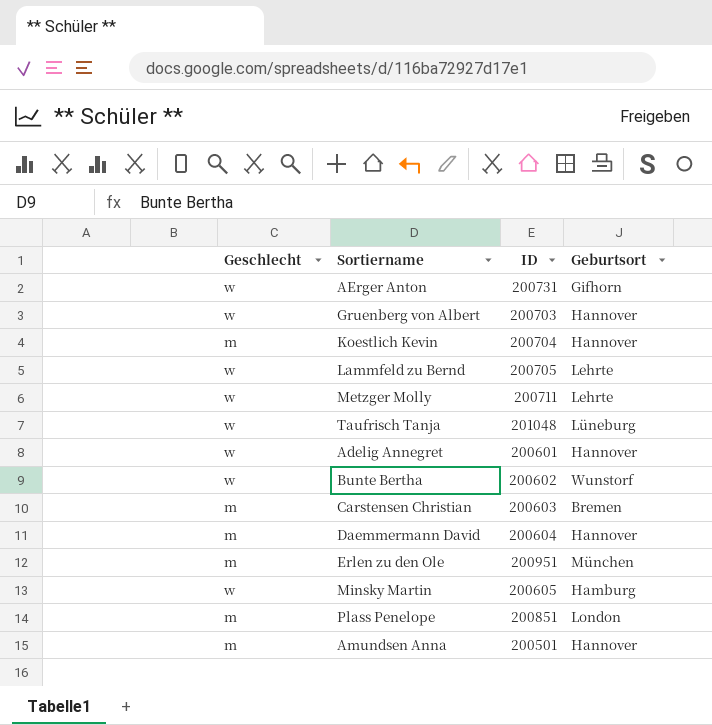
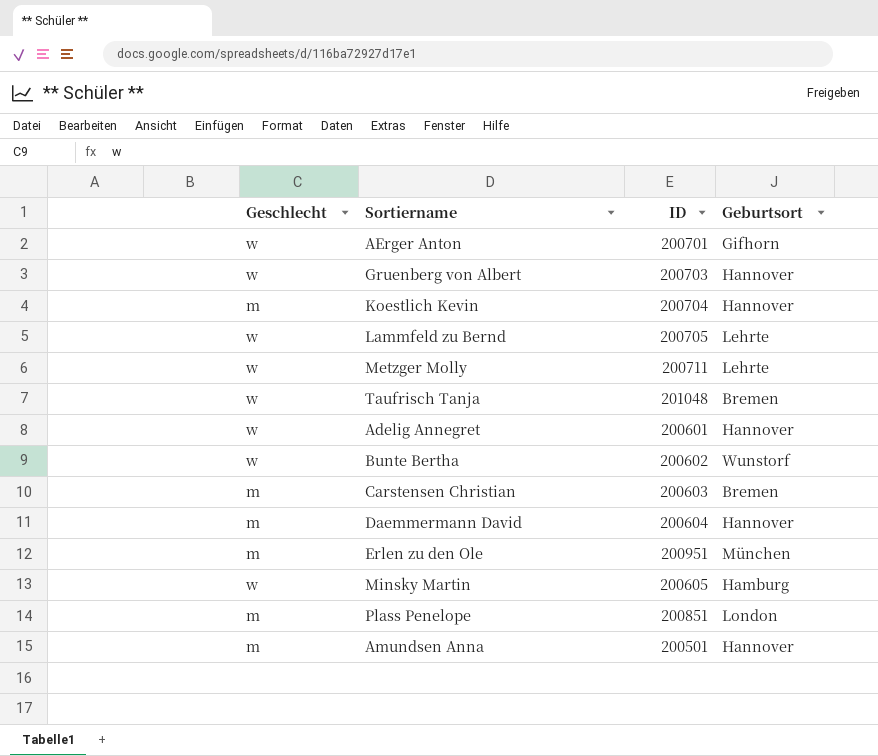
AErger Anton | ID: 200731 -> 200701
Taufrisch Tanja | Geburtsort: Lüneburg -> Bremen

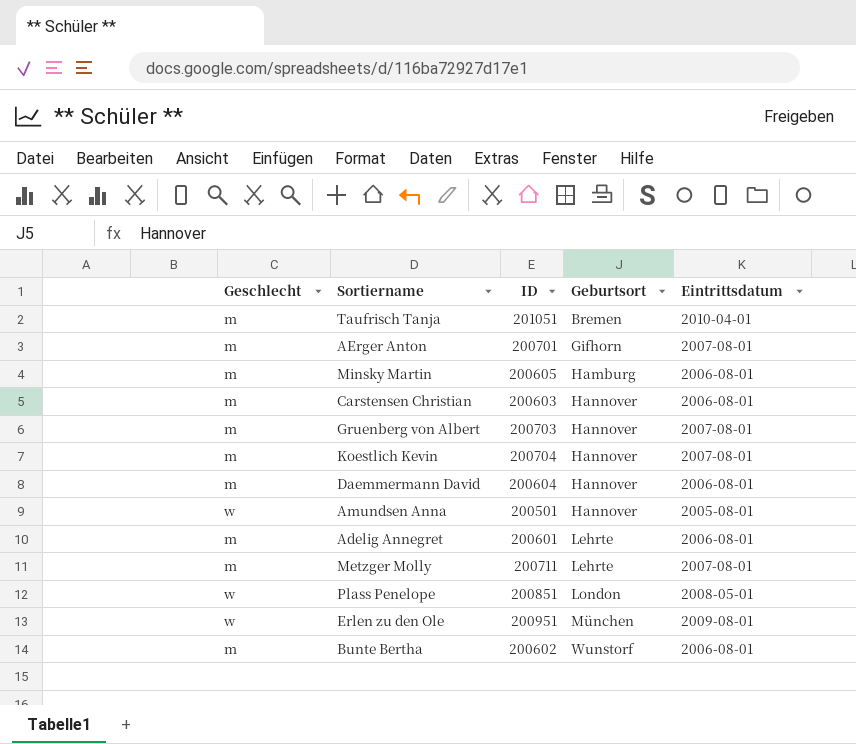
row order: none -> Geburtsort ascending
column Eintrittsdatum | position: none -> 5
row Lammfeld zu Bernd: w | 200705 | Lehrte -> none
Taufrisch Tanja | Geschlecht: w -> m
Taufrisch Tanja | ID: 201048 -> 201051
AErger Anton | Geschlecht: w -> m
Minsky Martin | Geschlecht: w -> m
Carstensen Christian | Geburtsort: Bremen -> Hannover
Gruenberg von Albert | Geschlecht: w -> m
Amundsen Anna | Geschlecht: m -> w
Adelig Annegret | Geschlecht: w -> m
Adelig Annegret | Geburtsort: Hannover -> Lehrte
Metzger Molly | Geschlecht: w -> m
Plass Penelope | Geschlecht: m -> w
Erlen zu den Ole | Geschlecht: m -> w
Bunte Bertha | Geschlecht: w -> m

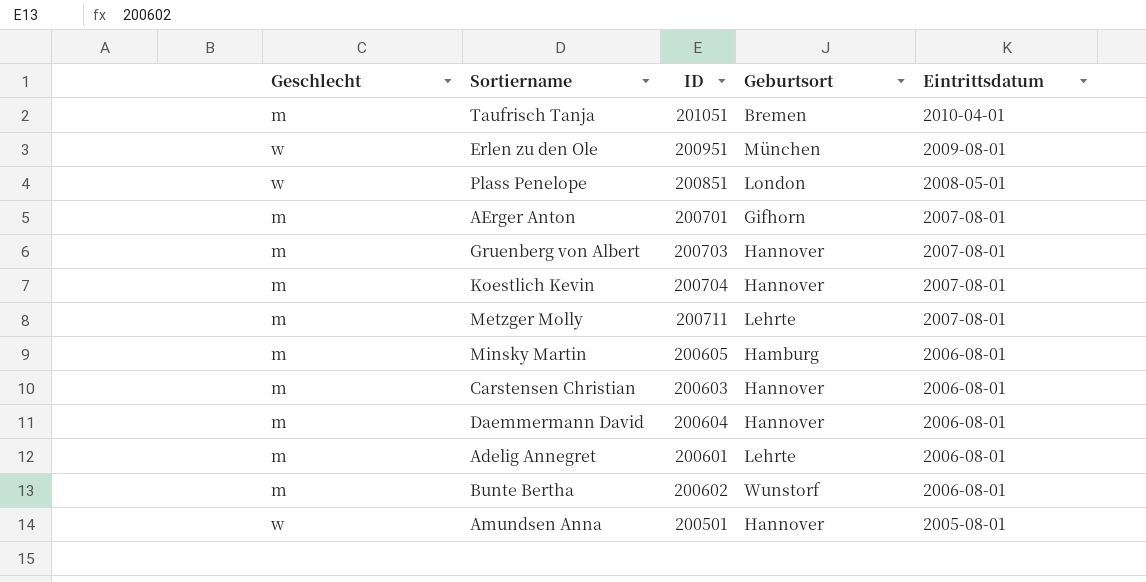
row order: Geburtsort ascending -> Eintrittsdatum descending

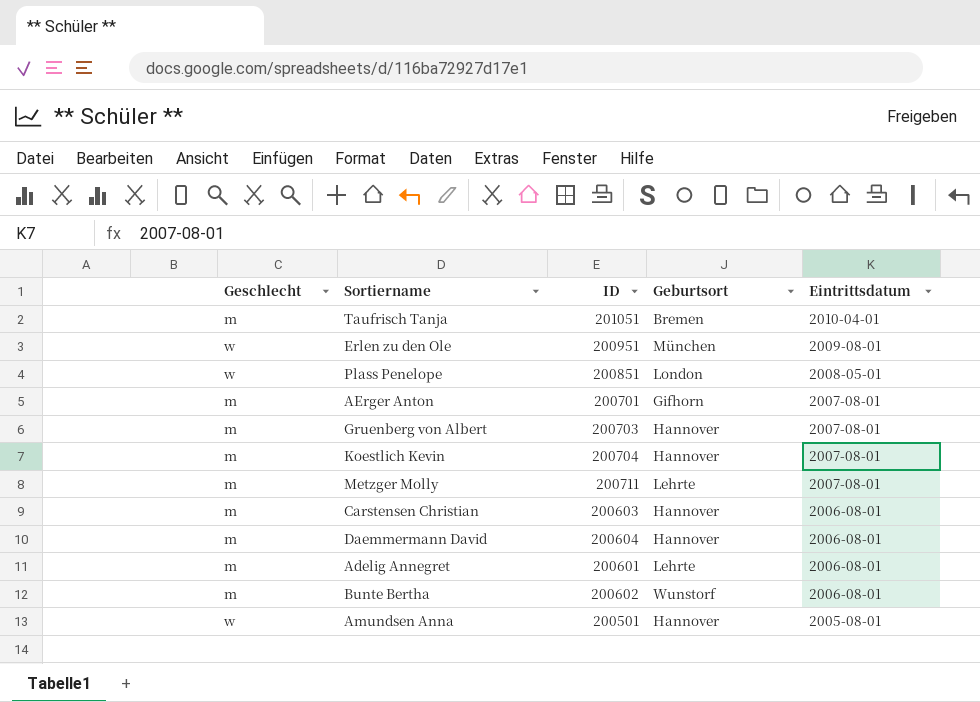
row Minsky Martin: m | 200605 | Hamburg | 2006-08-01 -> none

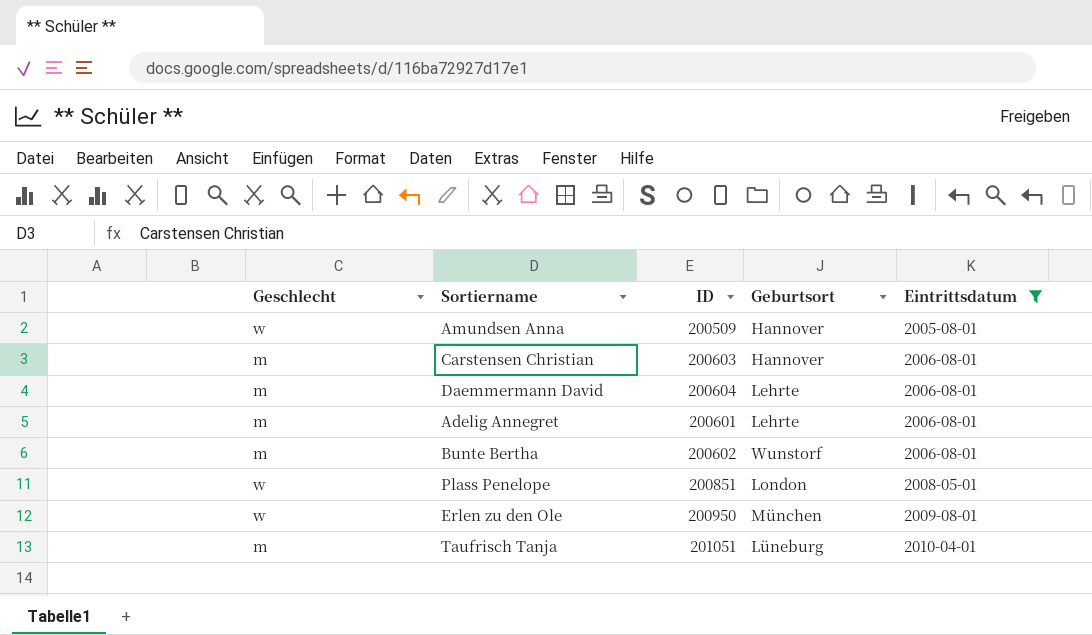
filter: none -> Eintrittsdatum != 2007-08-01
row order: Eintrittsdatum descending -> Eintrittsdatum ascending
Amundsen Anna | ID: 200501 -> 200509
Daemmermann David | Geburtsort: Hannover -> Lehrte
Erlen zu den Ole | ID: 200951 -> 200950
Taufrisch Tanja | Geburtsort: Bremen -> Lüneburg

